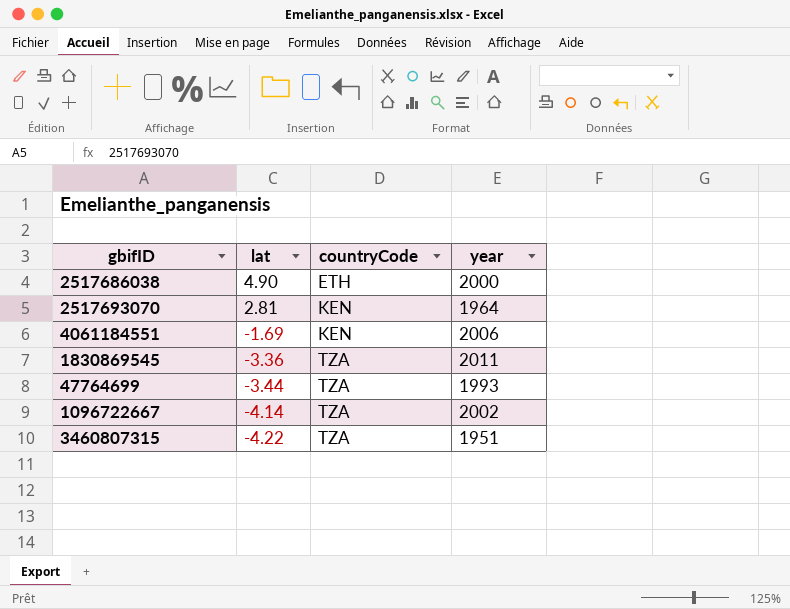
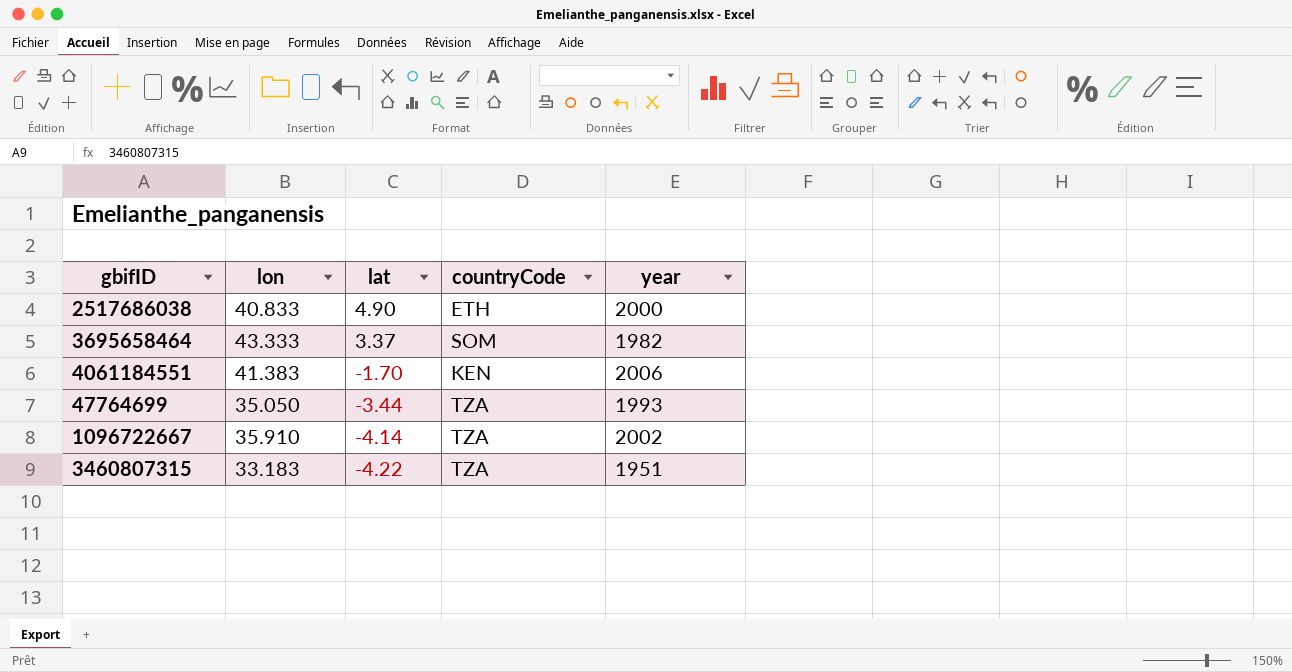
column lon | position: none -> 2
row 2517693070: 2.81 | KEN | 1964 -> none
row 1830869545: -3.36 | TZA | 2011 -> none
row 3695658464: none -> 43.333 | 3.37 | SOM | 1982
4061184551 | lat: -1.69 -> -1.70

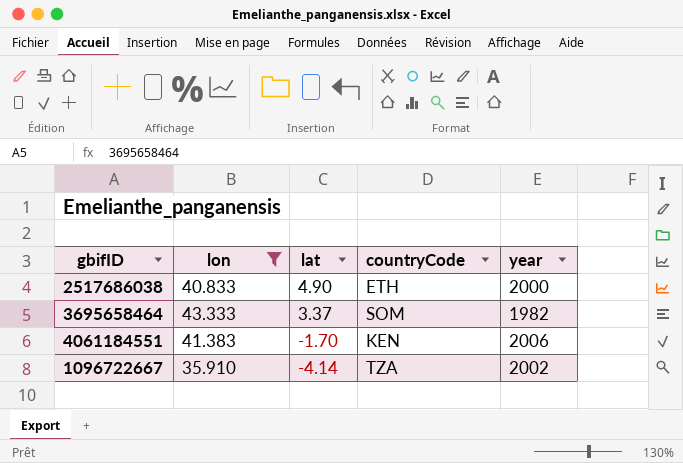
filter: none -> lon >= 35.910

